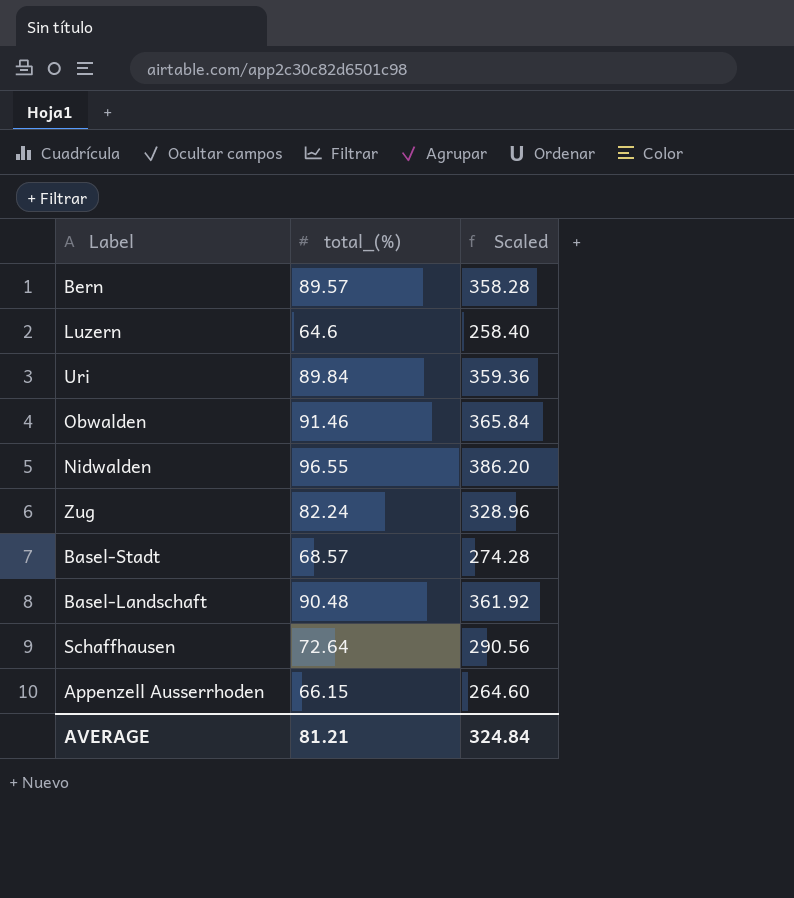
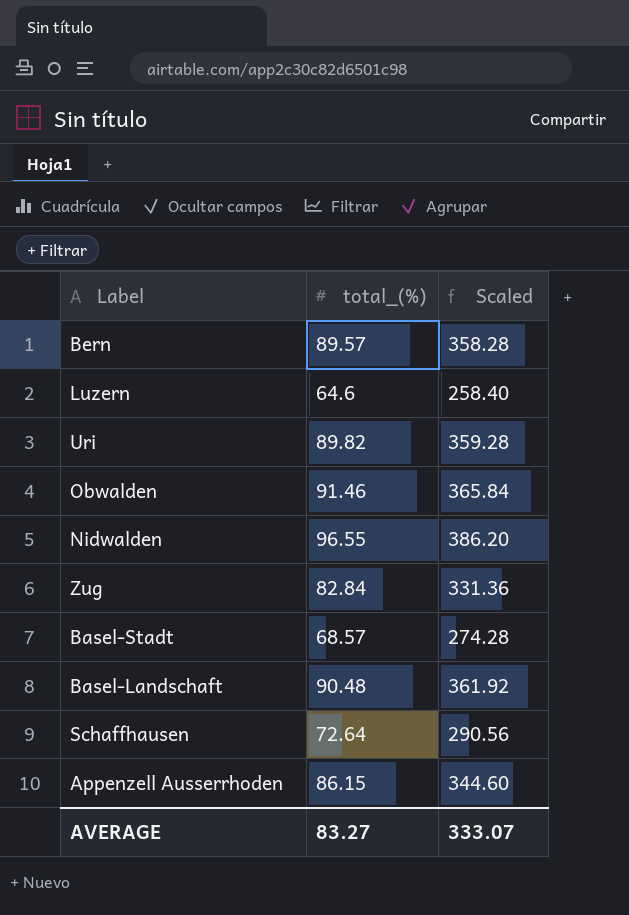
Uri | total_(%): 89.84 -> 89.82
Uri | Scaled: 359.36 -> 359.28
Zug | total_(%): 82.24 -> 82.84
Zug | Scaled: 328.96 -> 331.36
Appenzell Ausserrhoden | total_(%): 66.15 -> 86.15
Appenzell Ausserrhoden | Scaled: 264.60 -> 344.60
AVERAGE | total_(%): 81.21 -> 83.27
AVERAGE | Scaled: 324.84 -> 333.07

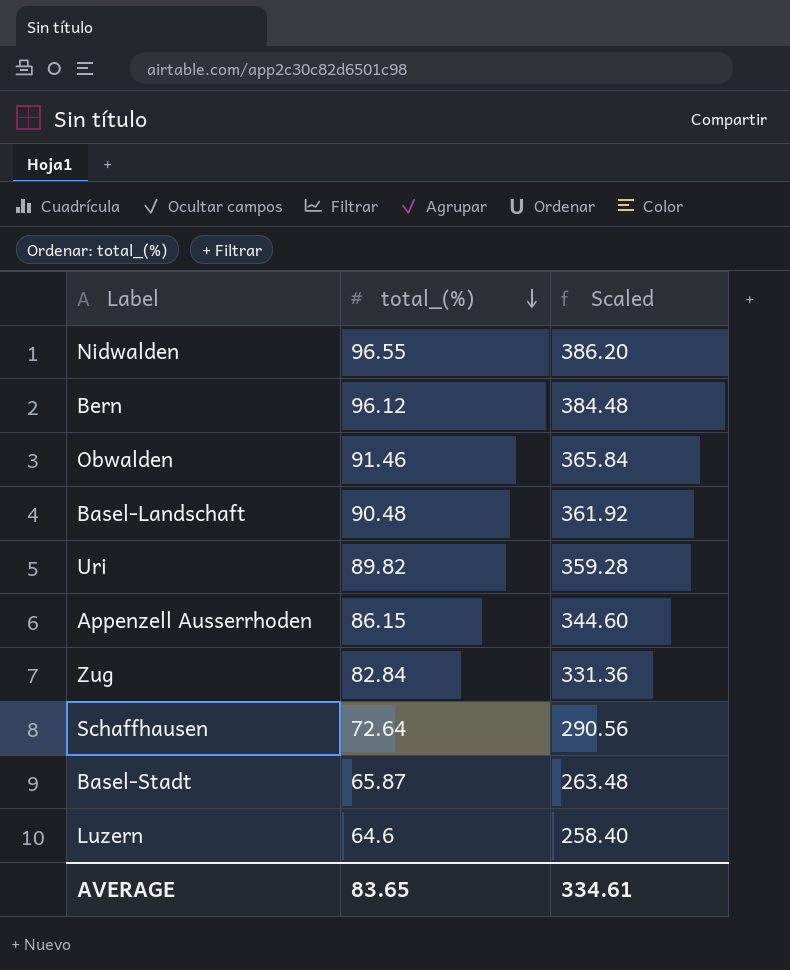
row order: none -> total_(%) descending
Bern | total_(%): 89.57 -> 96.12
Bern | Scaled: 358.28 -> 384.48
Basel-Stadt | total_(%): 68.57 -> 65.87
Basel-Stadt | Scaled: 274.28 -> 263.48
AVERAGE | total_(%): 83.27 -> 83.65
AVERAGE | Scaled: 333.07 -> 334.61

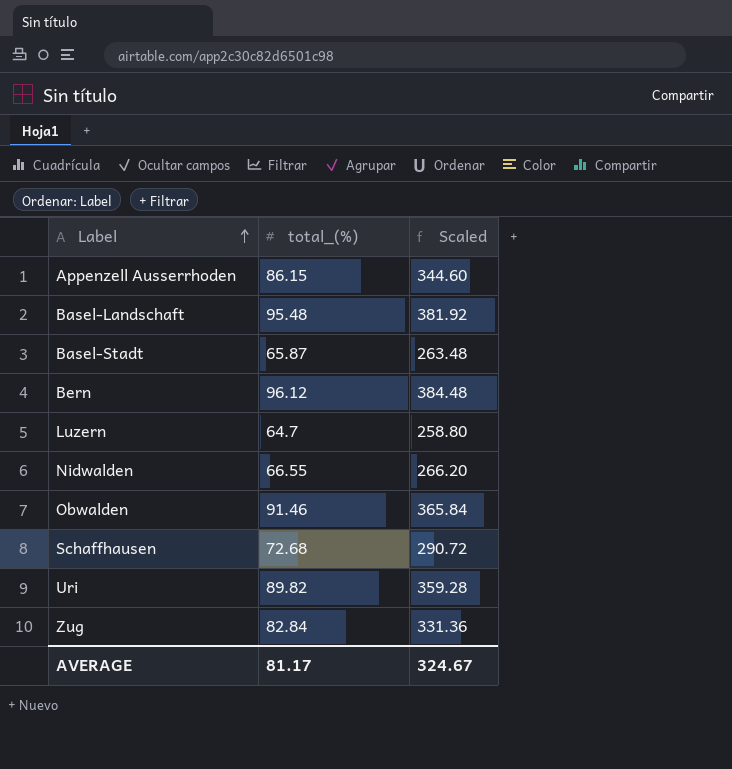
row order: total_(%) descending -> Label ascending
Basel-Landschaft | total_(%): 90.48 -> 95.48
Basel-Landschaft | Scaled: 361.92 -> 381.92
Luzern | total_(%): 64.6 -> 64.7
Luzern | Scaled: 258.40 -> 258.80
Nidwalden | total_(%): 96.55 -> 66.55
Nidwalden | Scaled: 386.20 -> 266.20
Schaffhausen | total_(%): 72.64 -> 72.68
Schaffhausen | Scaled: 290.56 -> 290.72
AVERAGE | total_(%): 83.65 -> 81.17
AVERAGE | Scaled: 334.61 -> 324.67

